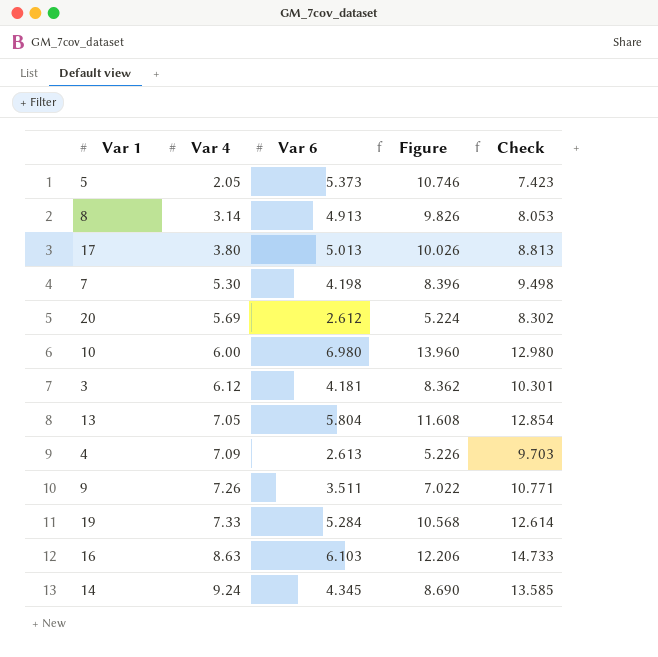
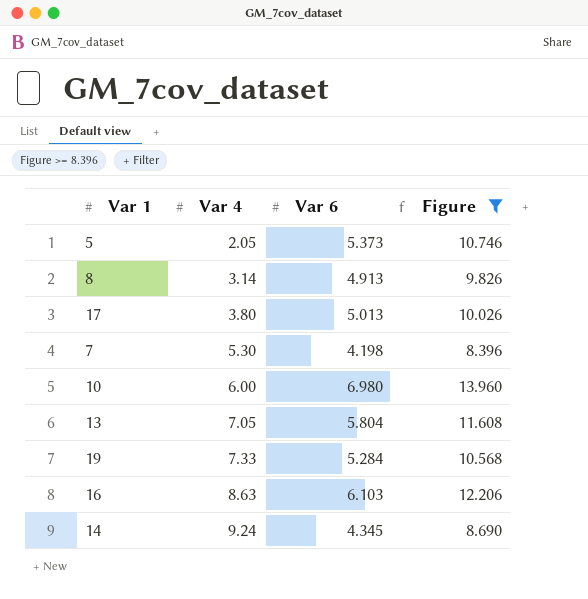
filter: none -> Figure >= 8.396
column Check | formula: [Var 4] + [Var 6] -> none

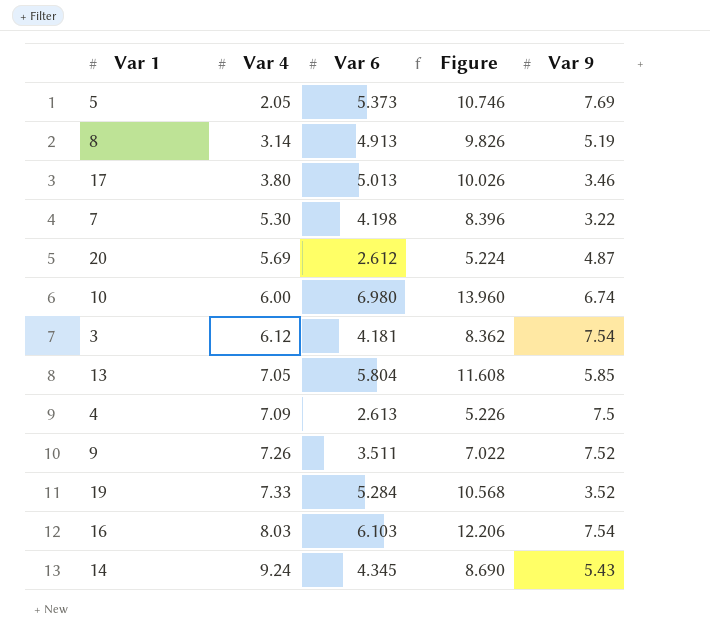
filter: Figure >= 8.396 -> none
column Var 9 | position: none -> 5
16 | Var 4: 8.63 -> 8.03

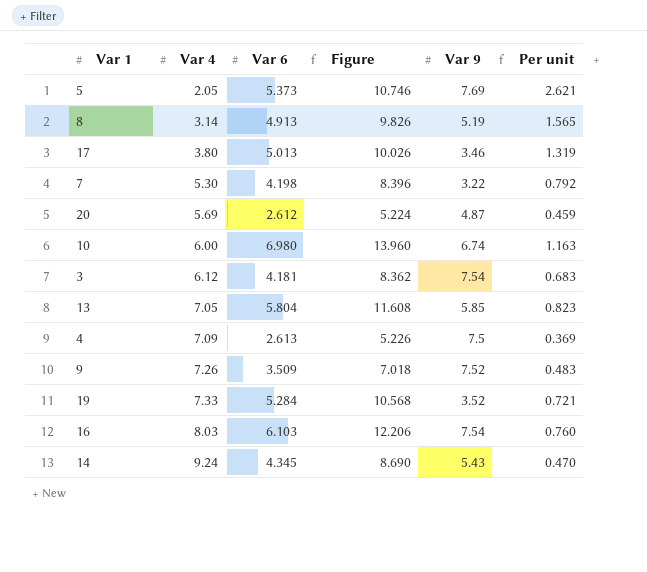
column Per unit | formula: none -> [Var 6] / [Var 4]
9 | Var 6: 3.511 -> 3.509
9 | Figure: 7.022 -> 7.018

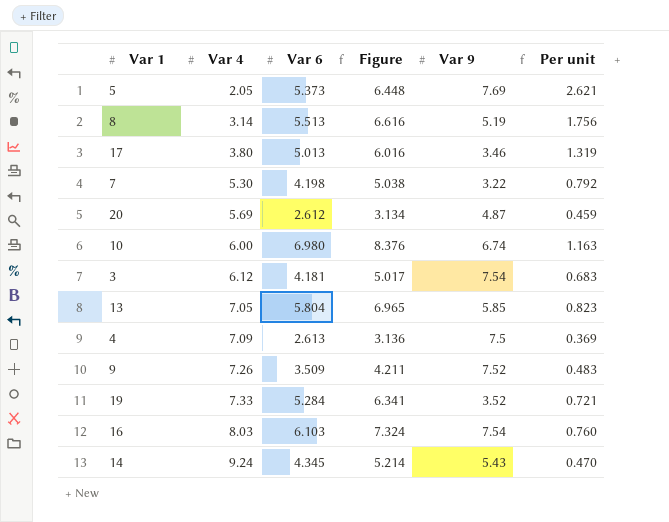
column Figure | formula: [Var 6] * 2 -> [Var 6] * 1.2
8 | Var 6: 4.913 -> 5.513
8 | Per unit: 1.565 -> 1.756

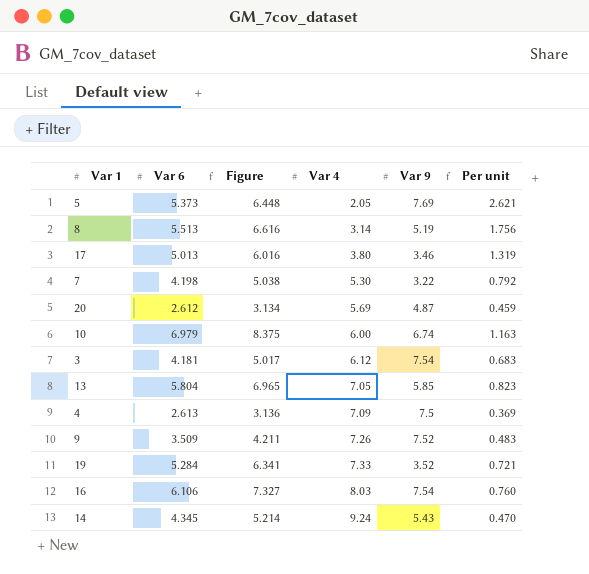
column Var 4 | position: 2 -> 4
10 | Var 6: 6.980 -> 6.979
10 | Figure: 8.376 -> 8.375
16 | Var 6: 6.103 -> 6.106
16 | Figure: 7.324 -> 7.327

